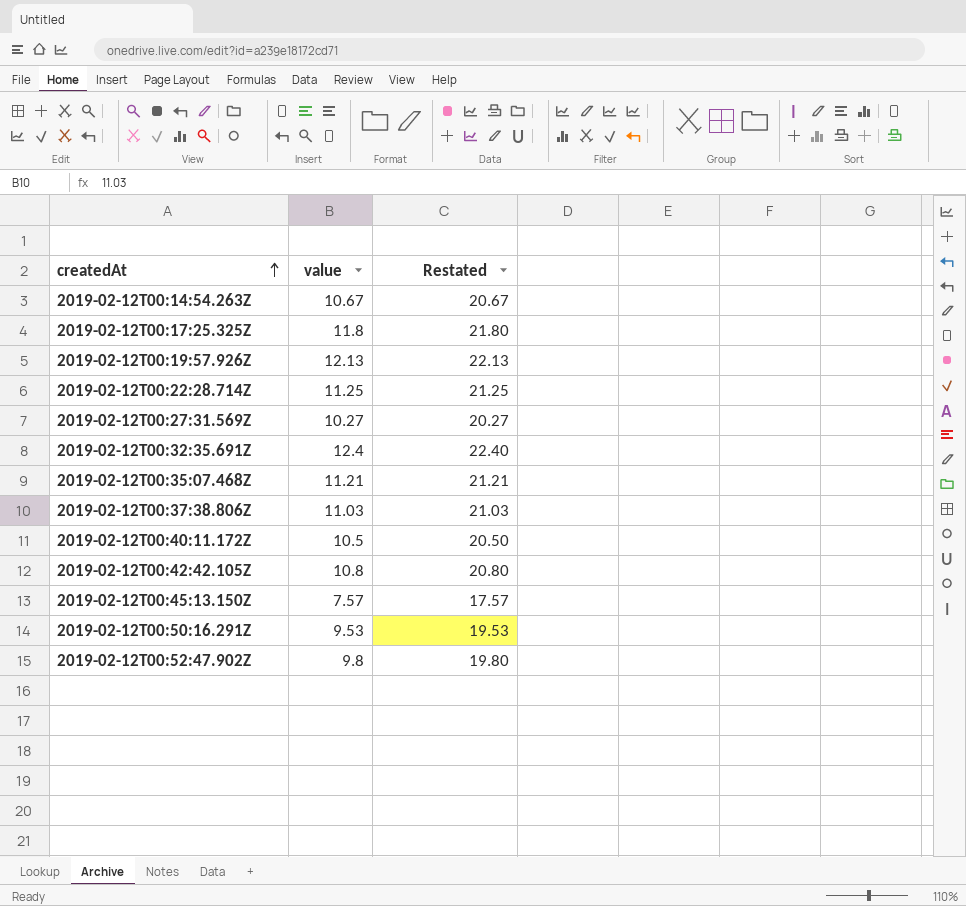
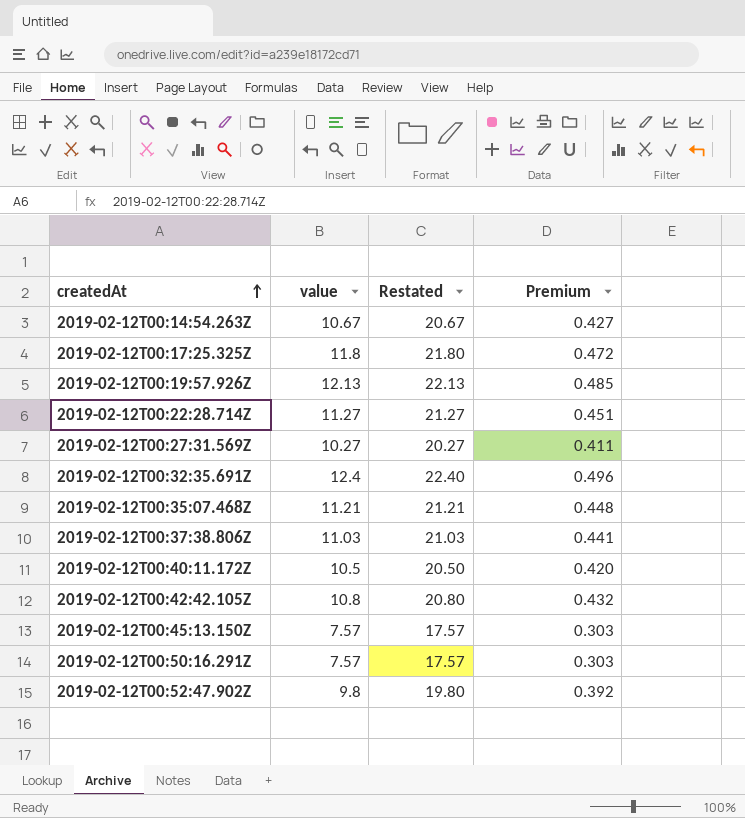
column Premium | formula: none -> [value] * 0.04
2019-02-12T00:22:28.714Z | value: 11.25 -> 11.27
2019-02-12T00:22:28.714Z | Restated: 21.25 -> 21.27
2019-02-12T00:50:16.291Z | value: 9.53 -> 7.57
2019-02-12T00:50:16.291Z | Restated: 19.53 -> 17.57

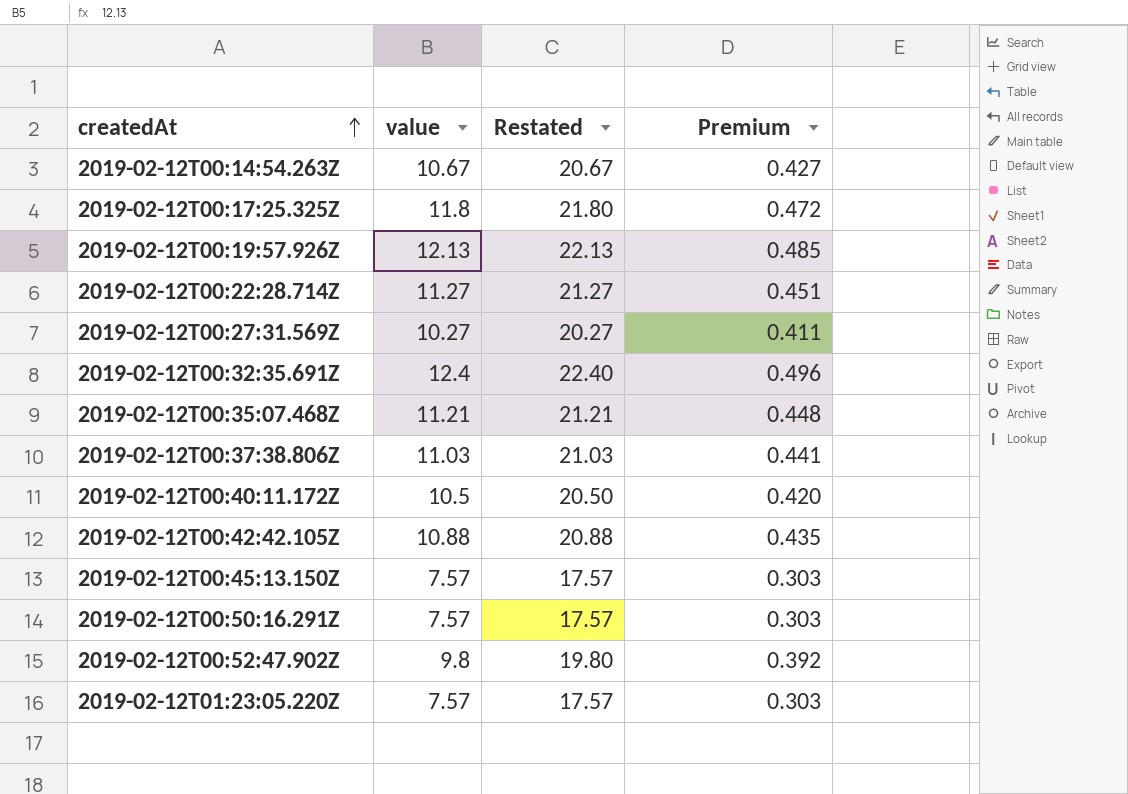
2019-02-12T00:42:42.105Z | value: 10.8 -> 10.88
2019-02-12T00:42:42.105Z | Restated: 20.80 -> 20.88
2019-02-12T00:42:42.105Z | Premium: 0.432 -> 0.435
row 2019-02-12T01:23:05.220Z: none -> 7.57 | 17.57 | 0.303

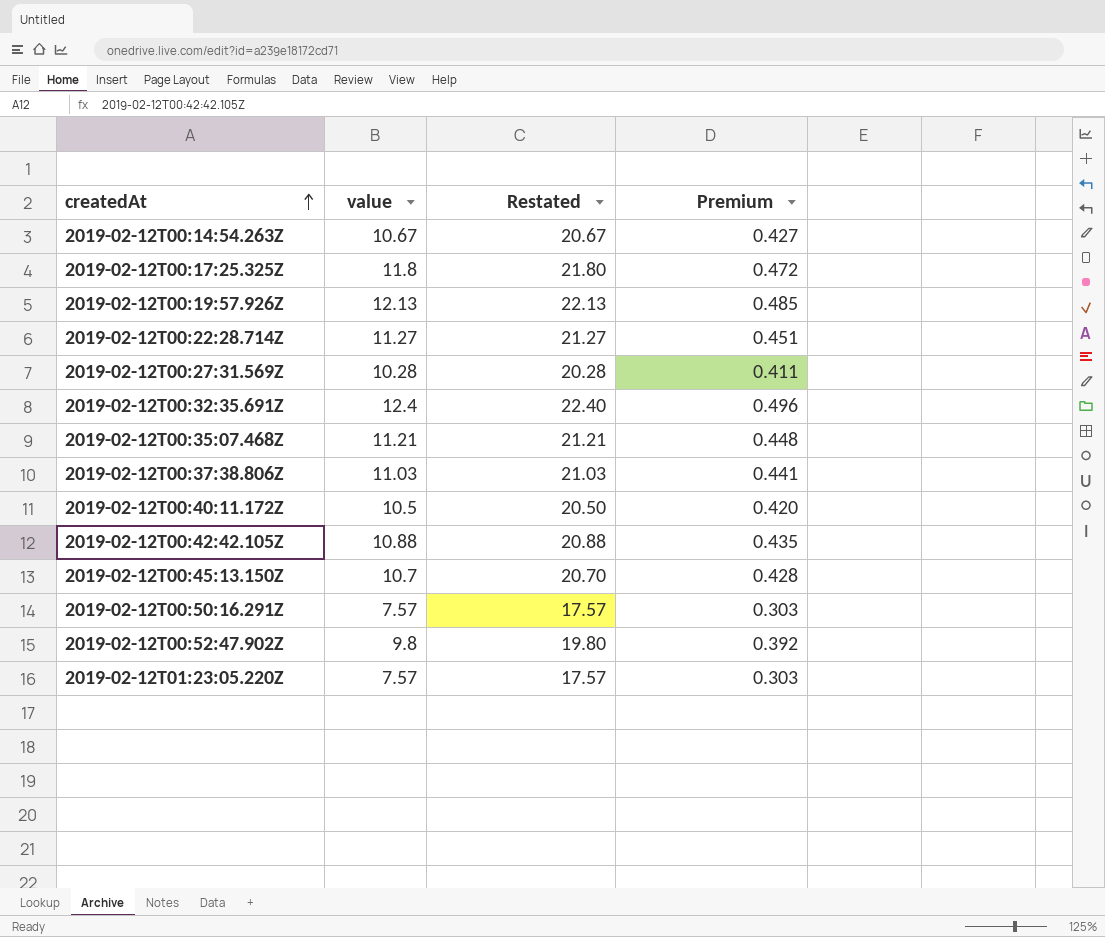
2019-02-12T00:27:31.569Z | value: 10.27 -> 10.28
2019-02-12T00:27:31.569Z | Restated: 20.27 -> 20.28
2019-02-12T00:45:13.150Z | value: 7.57 -> 10.7
2019-02-12T00:45:13.150Z | Restated: 17.57 -> 20.70
2019-02-12T00:45:13.150Z | Premium: 0.303 -> 0.428

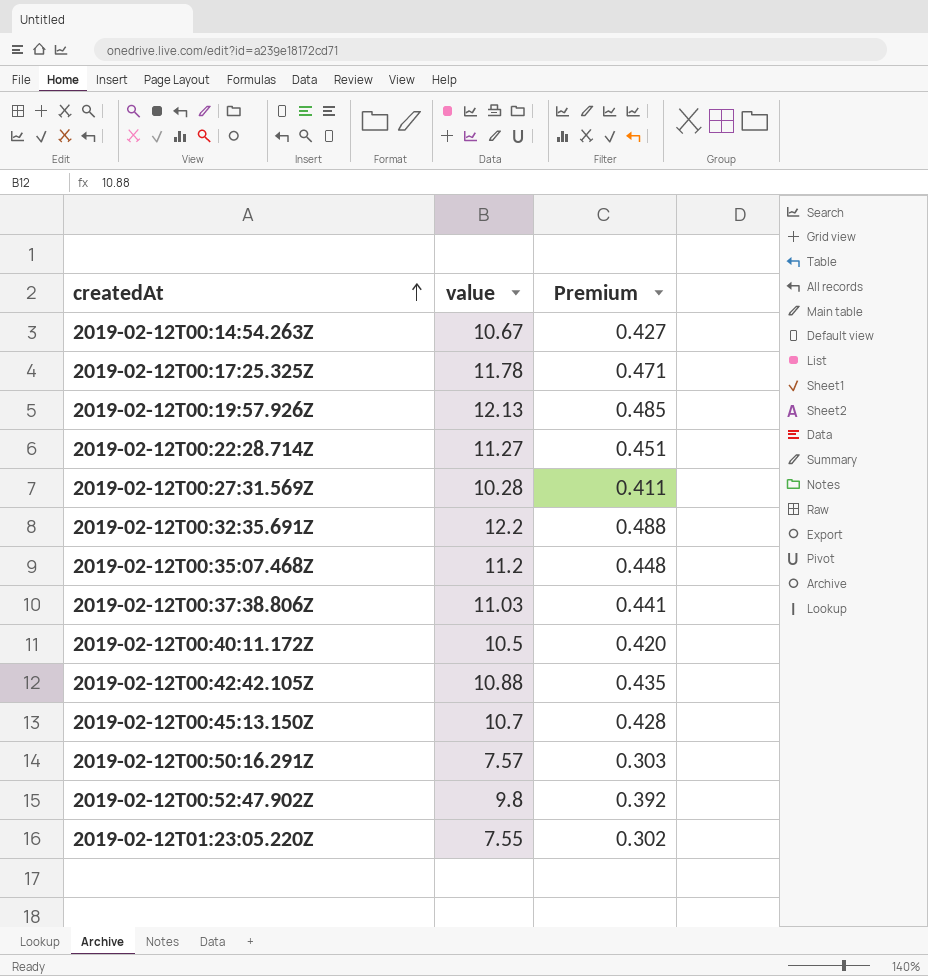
column Restated | formula: [value] + 10 -> none
2019-02-12T00:17:25.325Z | value: 11.8 -> 11.78
2019-02-12T00:17:25.325Z | Premium: 0.472 -> 0.471
2019-02-12T00:32:35.691Z | value: 12.4 -> 12.2
2019-02-12T00:32:35.691Z | Premium: 0.496 -> 0.488
2019-02-12T00:35:07.468Z | value: 11.21 -> 11.2
2019-02-12T01:23:05.220Z | value: 7.57 -> 7.55
2019-02-12T01:23:05.220Z | Premium: 0.303 -> 0.302

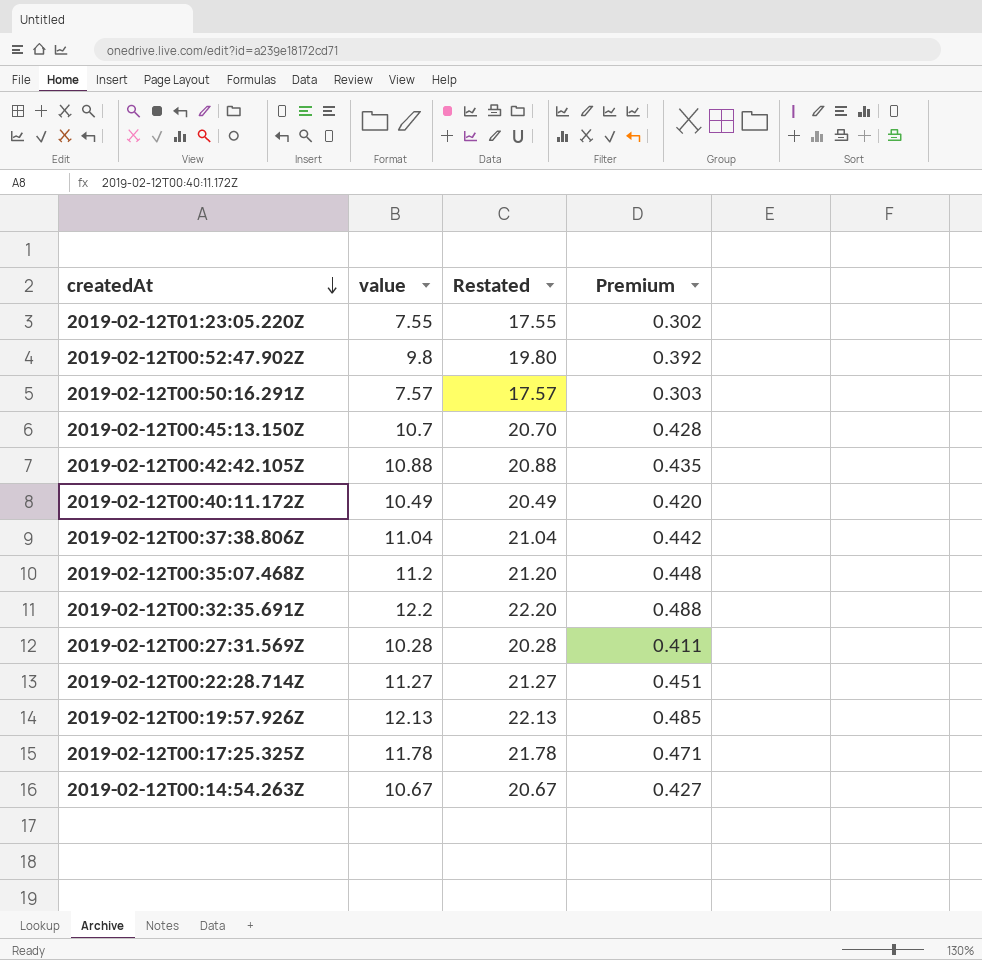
row order: createdAt ascending -> createdAt descending
column Restated | formula: none -> [value] + 10
2019-02-12T00:40:11.172Z | value: 10.5 -> 10.49
2019-02-12T00:37:38.806Z | value: 11.03 -> 11.04
2019-02-12T00:37:38.806Z | Premium: 0.441 -> 0.442

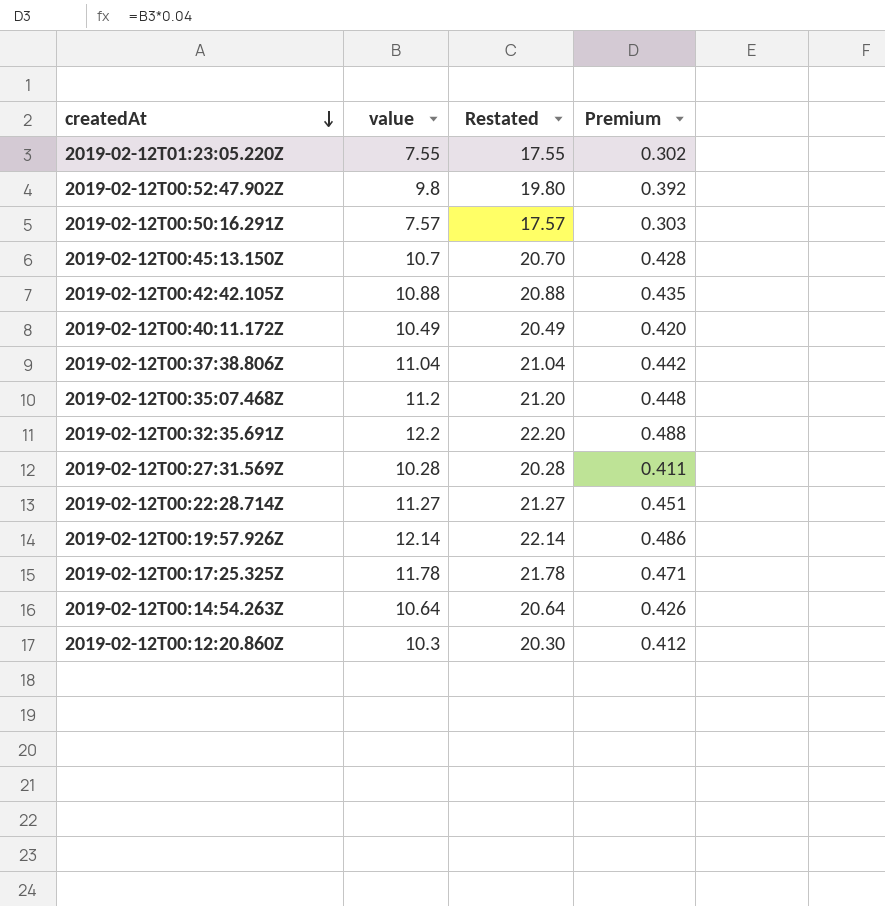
2019-02-12T00:19:57.926Z | value: 12.13 -> 12.14
2019-02-12T00:19:57.926Z | Restated: 22.13 -> 22.14
2019-02-12T00:19:57.926Z | Premium: 0.485 -> 0.486
2019-02-12T00:14:54.263Z | value: 10.67 -> 10.64
2019-02-12T00:14:54.263Z | Restated: 20.67 -> 20.64
2019-02-12T00:14:54.263Z | Premium: 0.427 -> 0.426
row 2019-02-12T00:12:20.860Z: none -> 10.3 | 20.30 | 0.412

